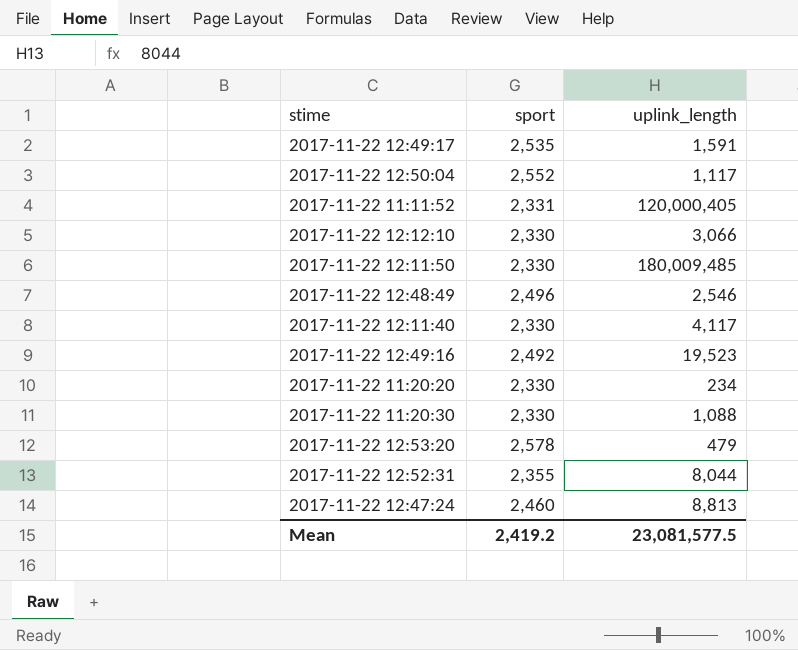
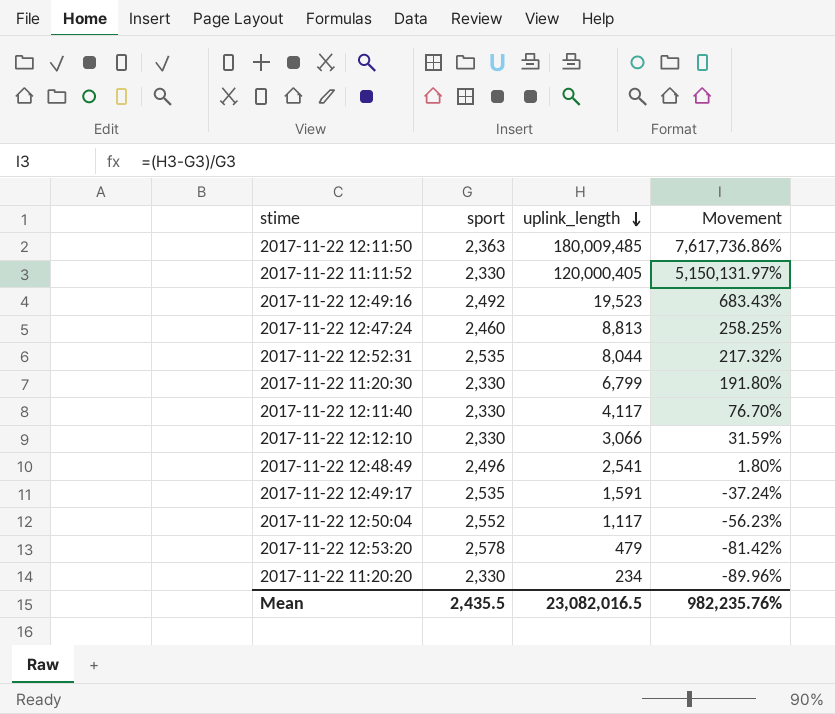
row order: none -> uplink_length descending
column Movement | formula: none -> ([uplink_length] - [sport]) / [sport]
2017-11-22 12:11:50 | sport: 2,330 -> 2,363
2017-11-22 11:11:52 | sport: 2,331 -> 2,330
2017-11-22 12:52:31 | sport: 2,355 -> 2,535
2017-11-22 11:20:30 | uplink_length: 1,088 -> 6,799
2017-11-22 12:48:49 | uplink_length: 2,546 -> 2,541
Mean | sport: 2,419.2 -> 2,435.5
Mean | uplink_length: 23,081,577.5 -> 23,082,016.5

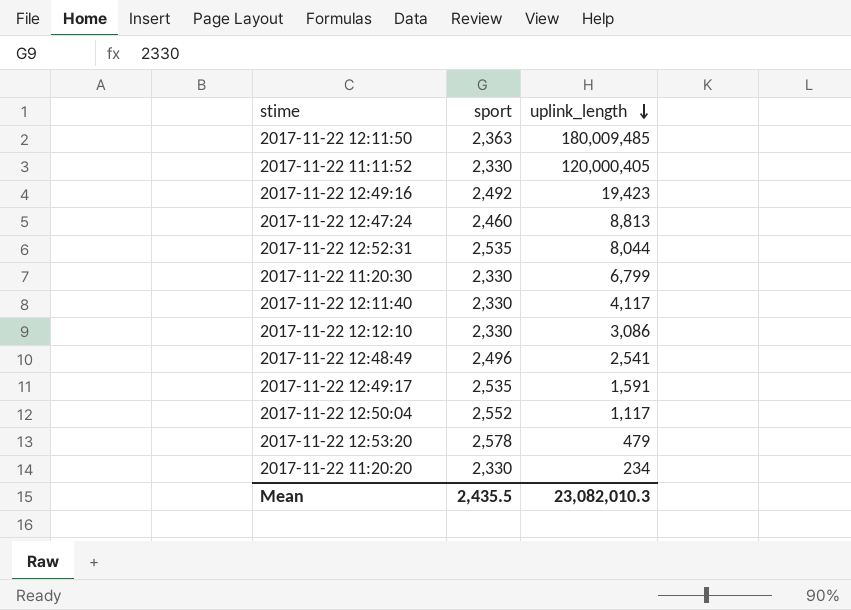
column Movement | formula: ([uplink_length] - [sport]) / [sport] -> none
2017-11-22 12:49:16 | uplink_length: 19,523 -> 19,423
2017-11-22 12:12:10 | uplink_length: 3,066 -> 3,086
Mean | uplink_length: 23,082,016.5 -> 23,082,010.3

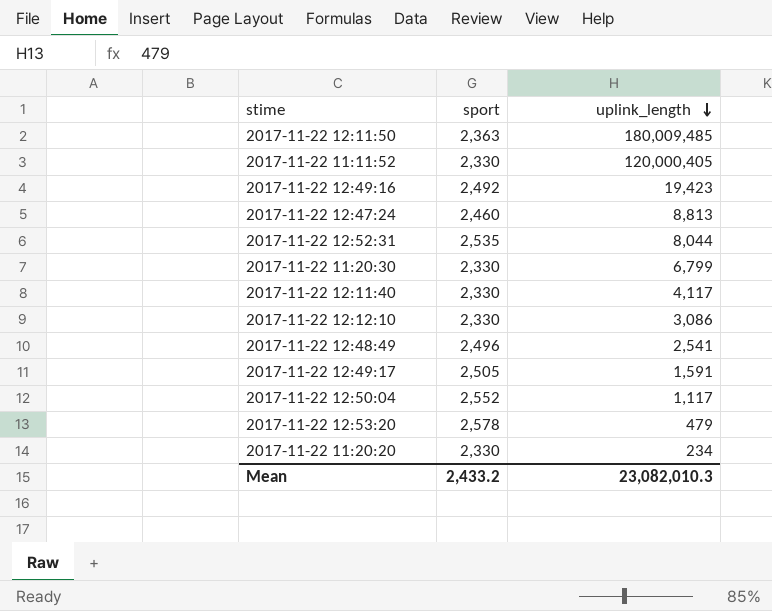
2017-11-22 12:49:17 | sport: 2,535 -> 2,505
Mean | sport: 2,435.5 -> 2,433.2

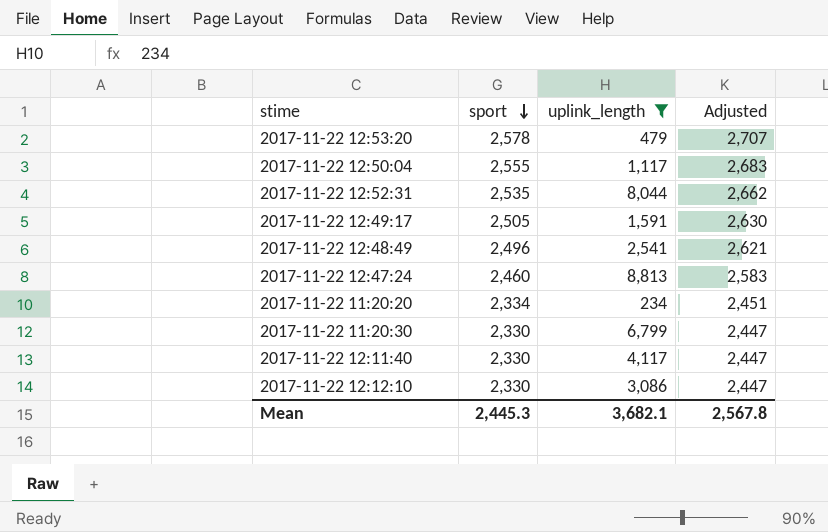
filter: none -> uplink_length <= 8,813
row order: uplink_length descending -> sport descending
column Adjusted | formula: none -> [sport] * 1.05
2017-11-22 12:50:04 | sport: 2,552 -> 2,555
2017-11-22 11:20:20 | sport: 2,330 -> 2,334
Mean | sport: 2,433.2 -> 2,445.3
Mean | uplink_length: 23,082,010.3 -> 3,682.1

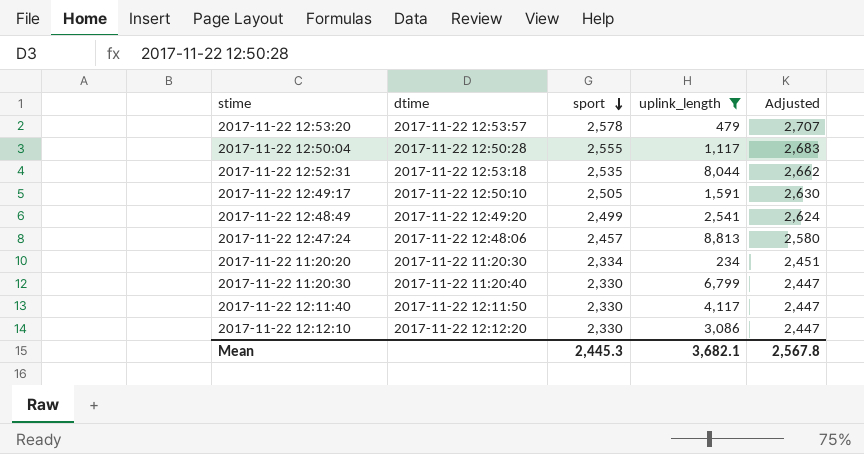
column dtime | position: none -> 2
2017-11-22 12:48:49 | sport: 2,496 -> 2,499
2017-11-22 12:48:49 | Adjusted: 2,621 -> 2,624
2017-11-22 12:47:24 | sport: 2,460 -> 2,457
2017-11-22 12:47:24 | Adjusted: 2,583 -> 2,580

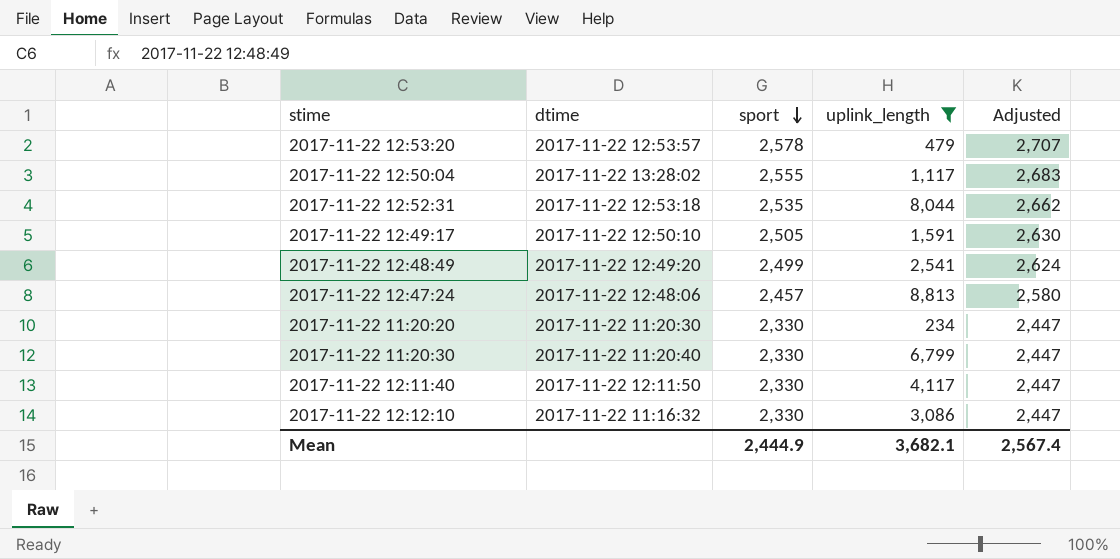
2017-11-22 12:50:04 | dtime: 2017-11-22 12:50:28 -> 2017-11-22 13:28:02
2017-11-22 11:20:20 | sport: 2,334 -> 2,330
2017-11-22 11:20:20 | Adjusted: 2,451 -> 2,447
2017-11-22 12:12:10 | dtime: 2017-11-22 12:12:20 -> 2017-11-22 11:16:32
Mean | sport: 2,445.3 -> 2,444.9
Mean | Adjusted: 2,567.8 -> 2,567.4

